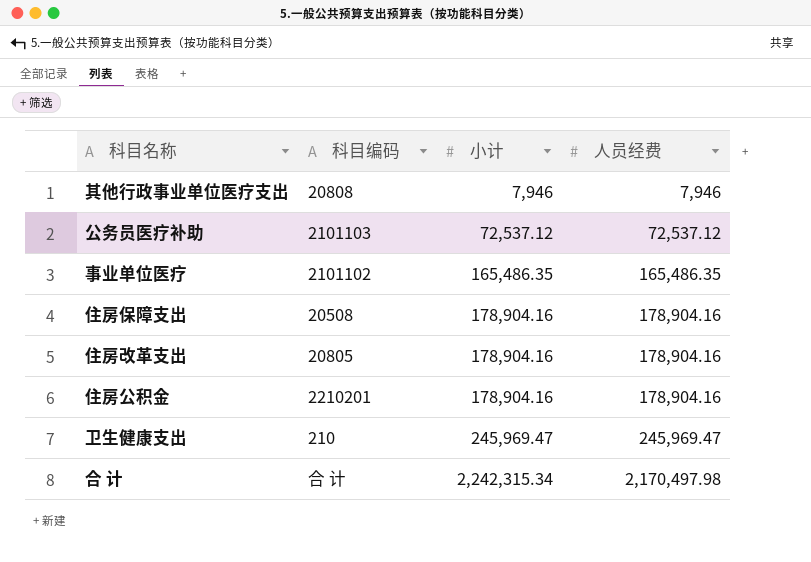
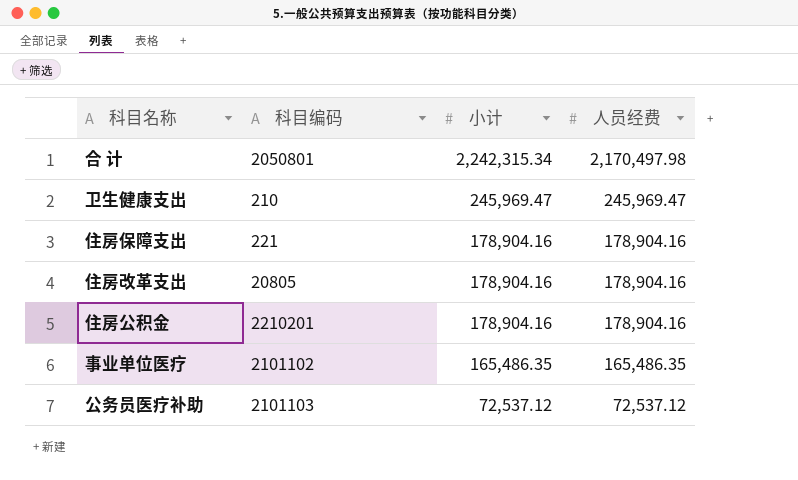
row order: 小计 ascending -> 小计 descending
row 其他行政事业单位医疗支出: 20808 | 7,946 | 7,946 -> none
合 计 | 科目编码: 合 计 -> 2050801
住房保障支出 | 科目编码: 20508 -> 221

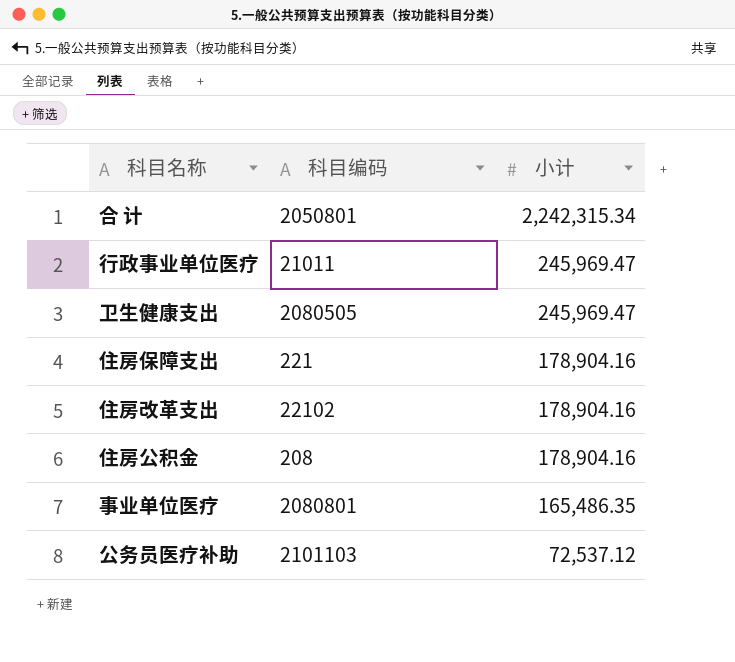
column 人员经费 | position: 4 -> none
row 行政事业单位医疗: none -> 21011 | 245,969.47
卫生健康支出 | 科目编码: 210 -> 2080505
住房改革支出 | 科目编码: 20805 -> 22102
住房公积金 | 科目编码: 2210201 -> 208
事业单位医疗 | 科目编码: 2101102 -> 2080801

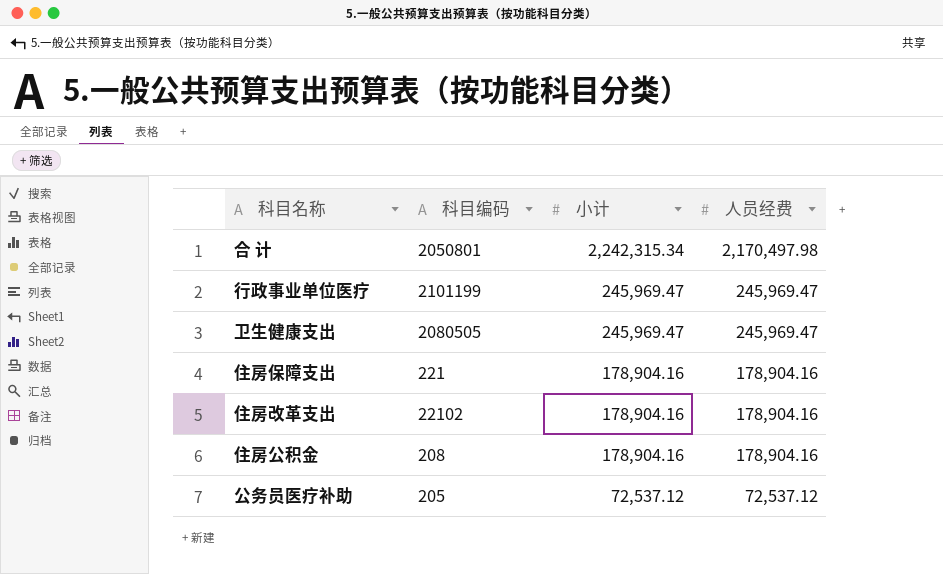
column 人员经费 | position: none -> 4
row 事业单位医疗: 2080801 | 165,486.35 -> none
行政事业单位医疗 | 科目编码: 21011 -> 2101199
公务员医疗补助 | 科目编码: 2101103 -> 205

